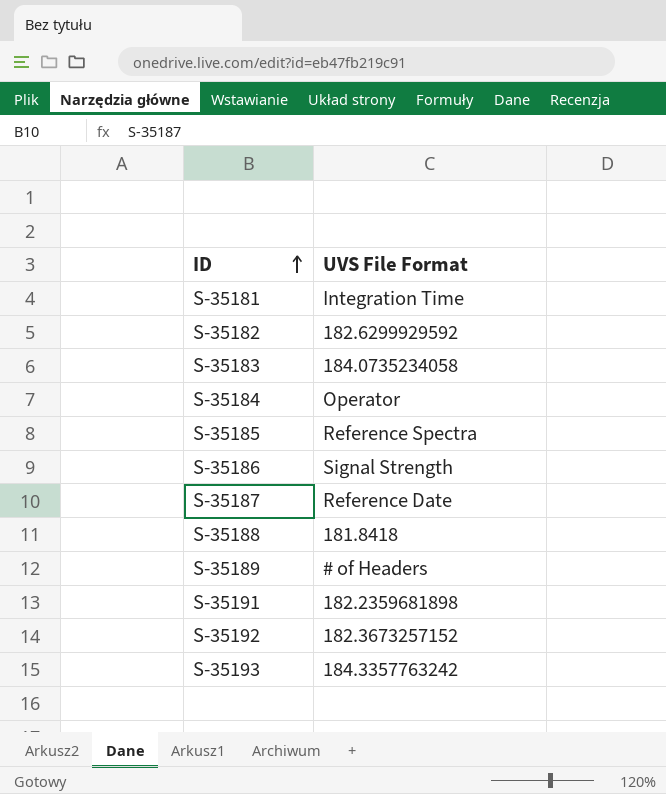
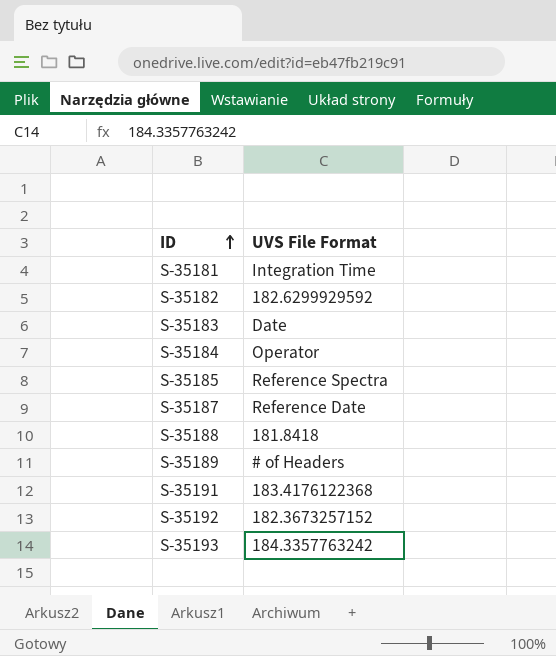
row S-35186: Signal Strength -> none
S-35183 | UVS File Format: 184.0735234058 -> Date
S-35191 | UVS File Format: 182.2359681898 -> 183.4176122368

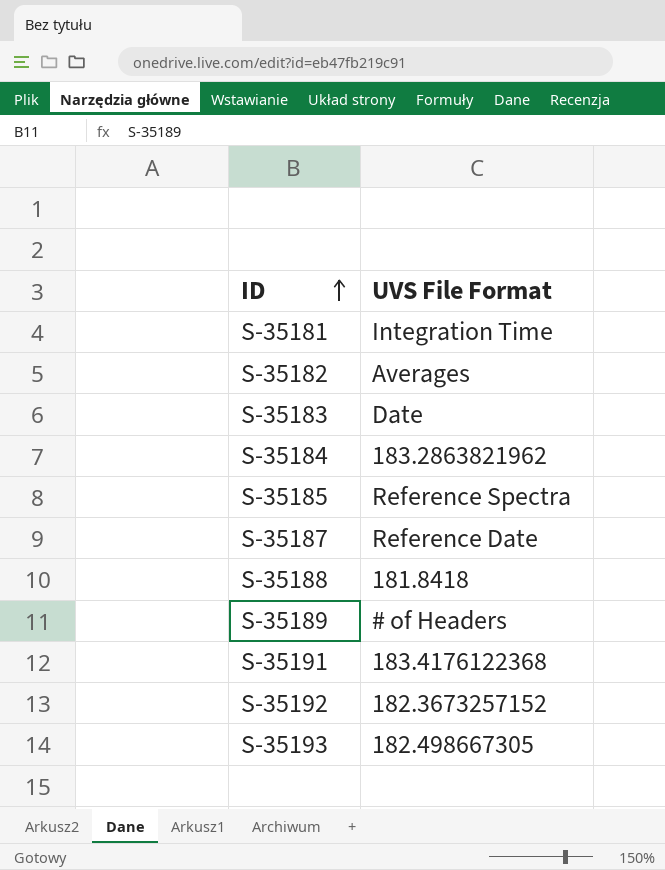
S-35182 | UVS File Format: 182.6299929592 -> Averages
S-35184 | UVS File Format: Operator -> 183.2863821962
S-35193 | UVS File Format: 184.3357763242 -> 182.498667305

